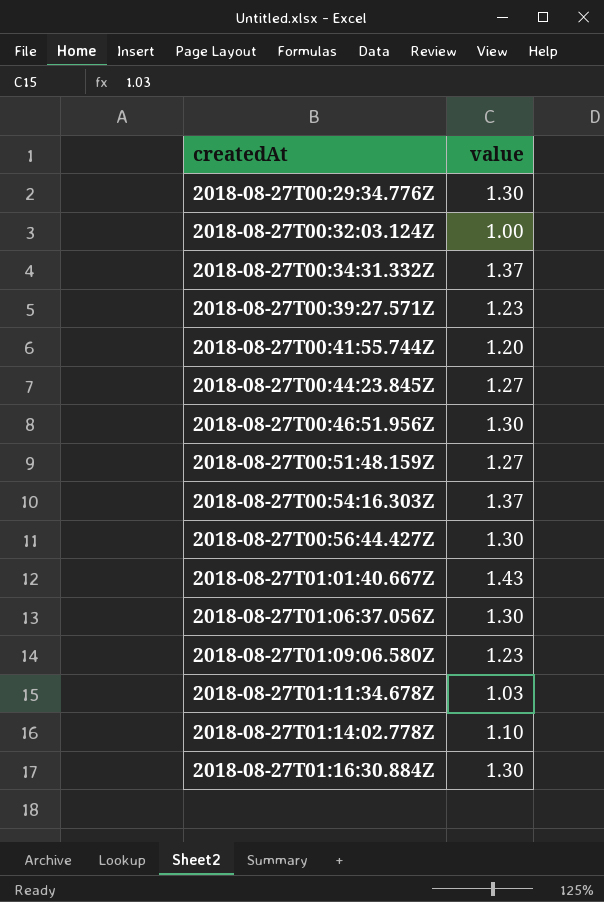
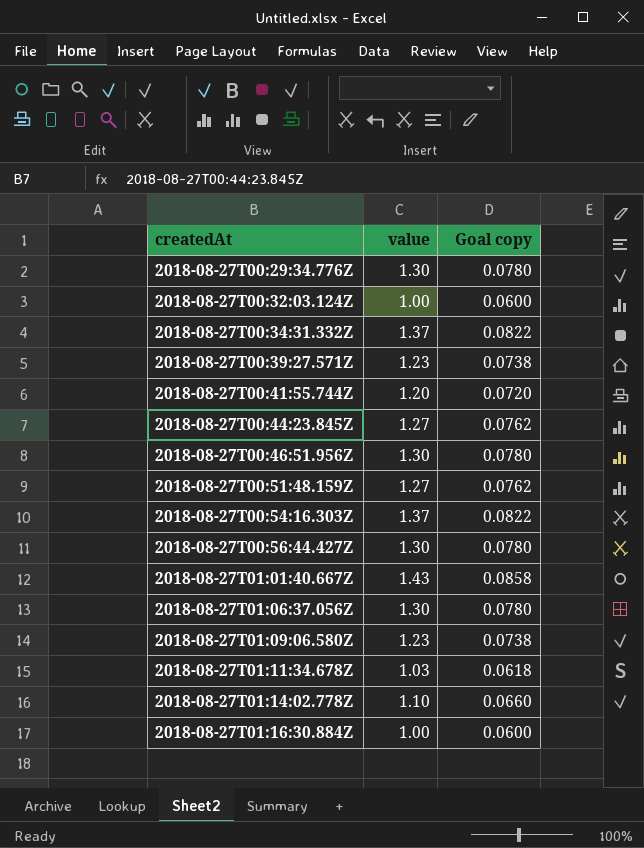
column Goal copy | formula: none -> [value] * 0.06
2018-08-27T01:16:30.884Z | value: 1.30 -> 1.00

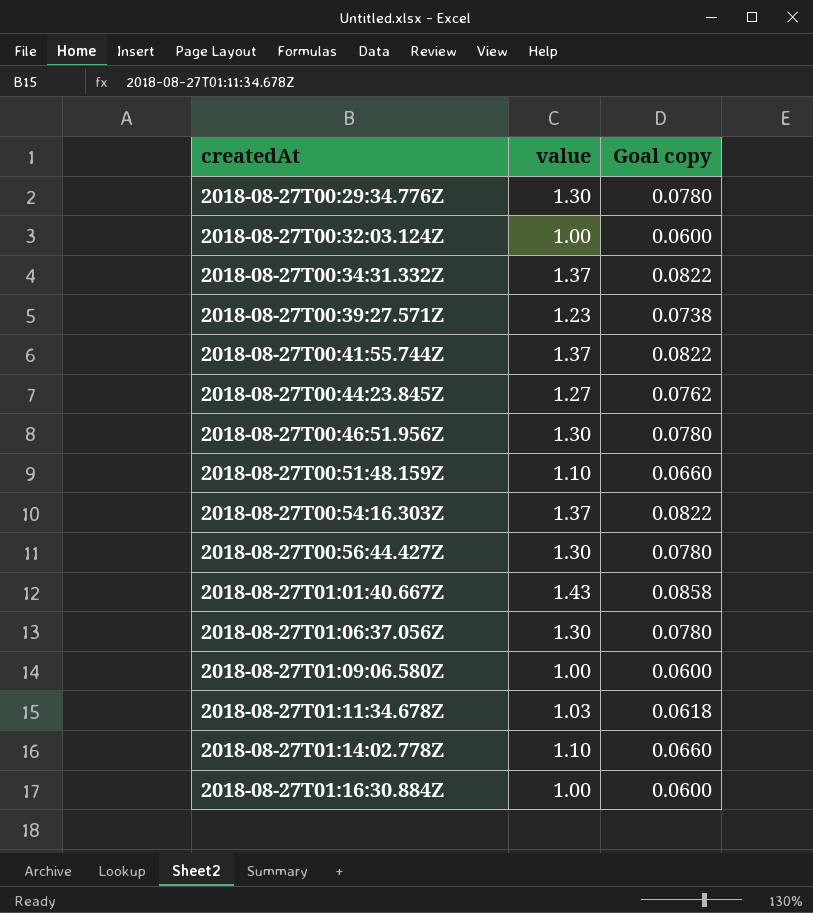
2018-08-27T00:41:55.744Z | value: 1.20 -> 1.37
2018-08-27T00:41:55.744Z | Goal copy: 0.0720 -> 0.0822
2018-08-27T00:51:48.159Z | value: 1.27 -> 1.10
2018-08-27T00:51:48.159Z | Goal copy: 0.0762 -> 0.0660
2018-08-27T01:09:06.580Z | value: 1.23 -> 1.00
2018-08-27T01:09:06.580Z | Goal copy: 0.0738 -> 0.0600

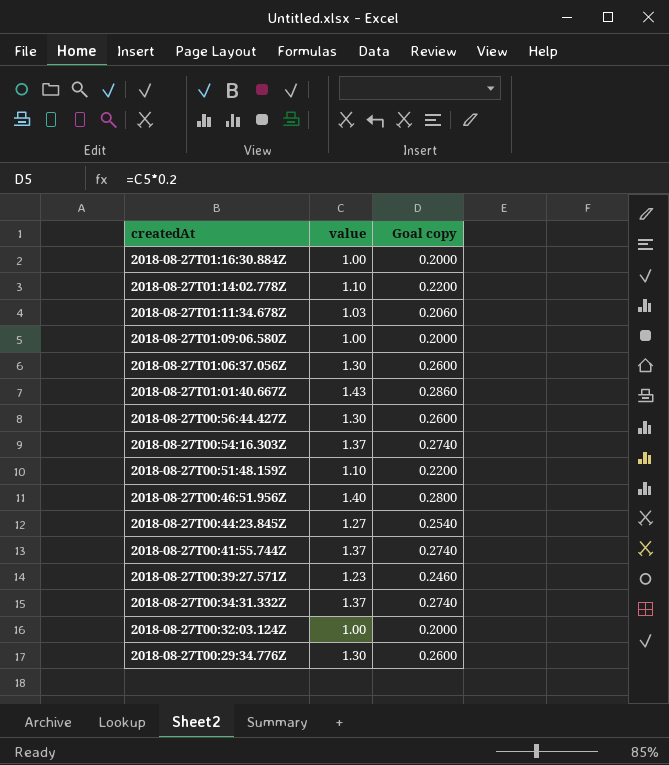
row order: createdAt ascending -> createdAt descending
column Goal copy | formula: [value] * 0.06 -> [value] * 0.2
2018-08-27T00:46:51.956Z | value: 1.30 -> 1.40

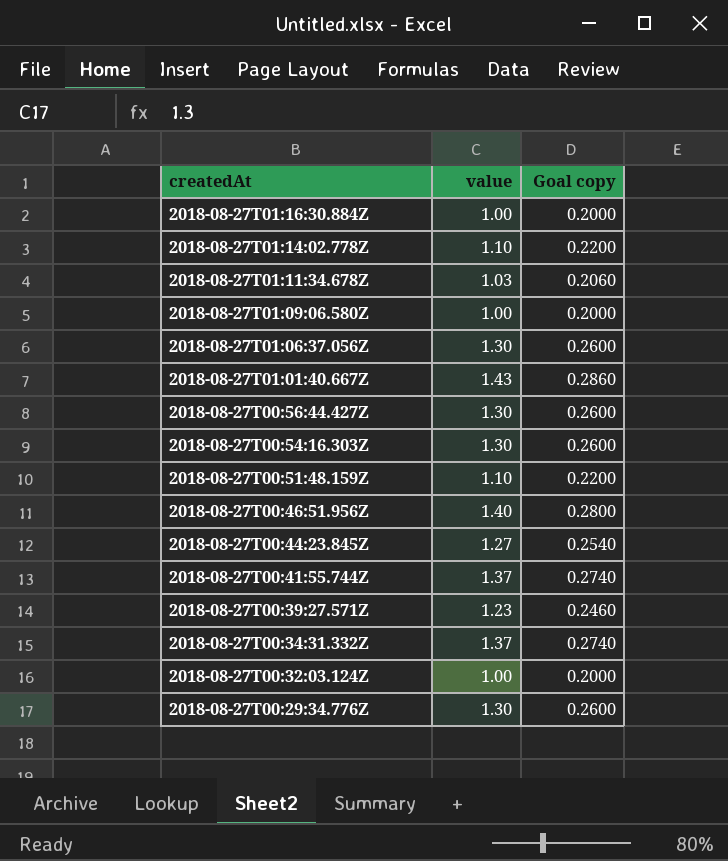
2018-08-27T00:54:16.303Z | value: 1.37 -> 1.30
2018-08-27T00:54:16.303Z | Goal copy: 0.2740 -> 0.2600

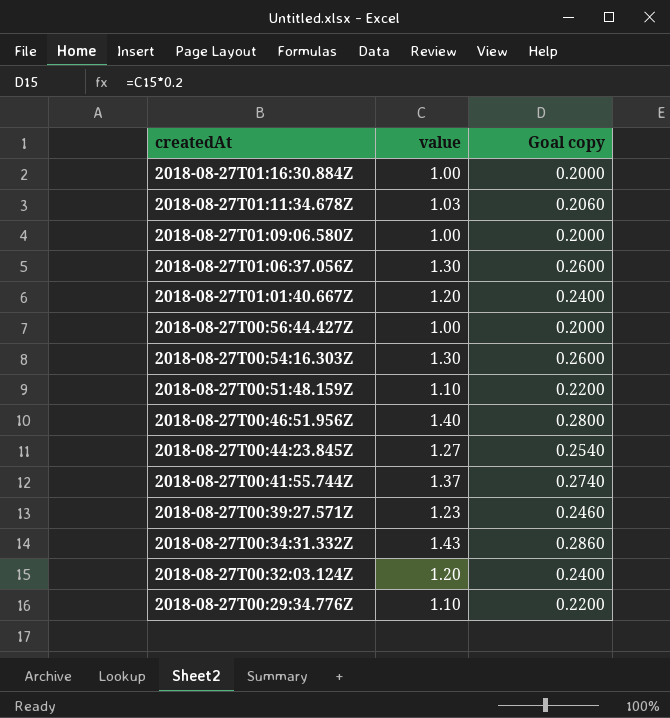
row 2018-08-27T01:14:02.778Z: 1.10 | 0.2200 -> none
2018-08-27T01:01:40.667Z | value: 1.43 -> 1.20
2018-08-27T01:01:40.667Z | Goal copy: 0.2860 -> 0.2400
2018-08-27T00:56:44.427Z | value: 1.30 -> 1.00
2018-08-27T00:56:44.427Z | Goal copy: 0.2600 -> 0.2000
2018-08-27T00:34:31.332Z | value: 1.37 -> 1.43
2018-08-27T00:34:31.332Z | Goal copy: 0.2740 -> 0.2860
2018-08-27T00:32:03.124Z | value: 1.00 -> 1.20
2018-08-27T00:32:03.124Z | Goal copy: 0.2000 -> 0.2400
2018-08-27T00:29:34.776Z | value: 1.30 -> 1.10
2018-08-27T00:29:34.776Z | Goal copy: 0.2600 -> 0.2200

